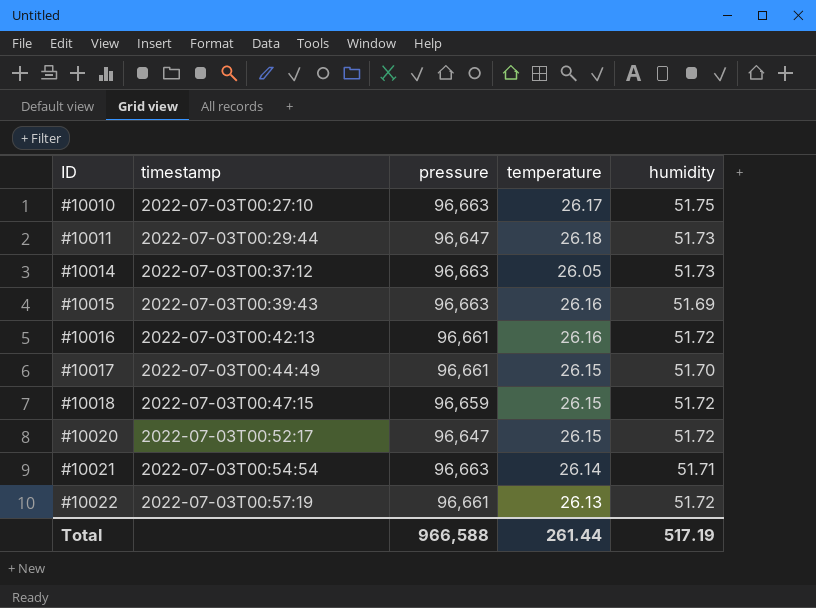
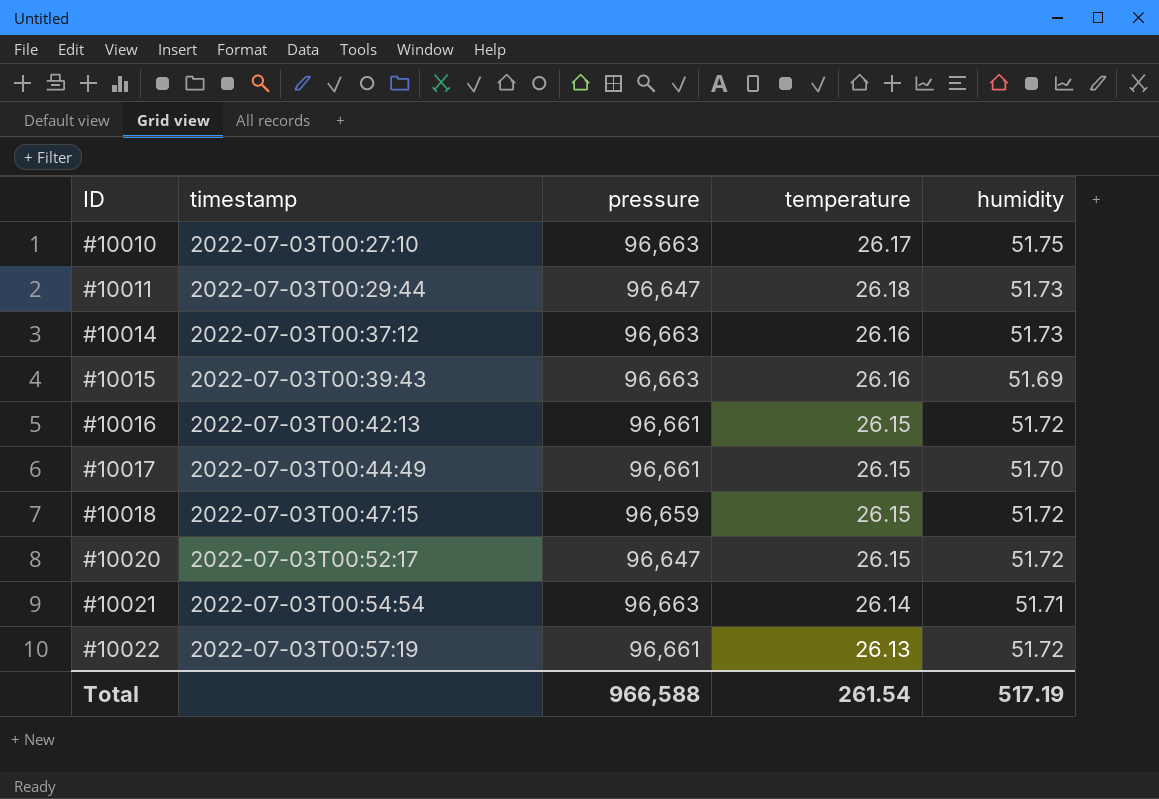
#10014 | temperature: 26.05 -> 26.16
#10016 | temperature: 26.16 -> 26.15
Total | temperature: 261.44 -> 261.54

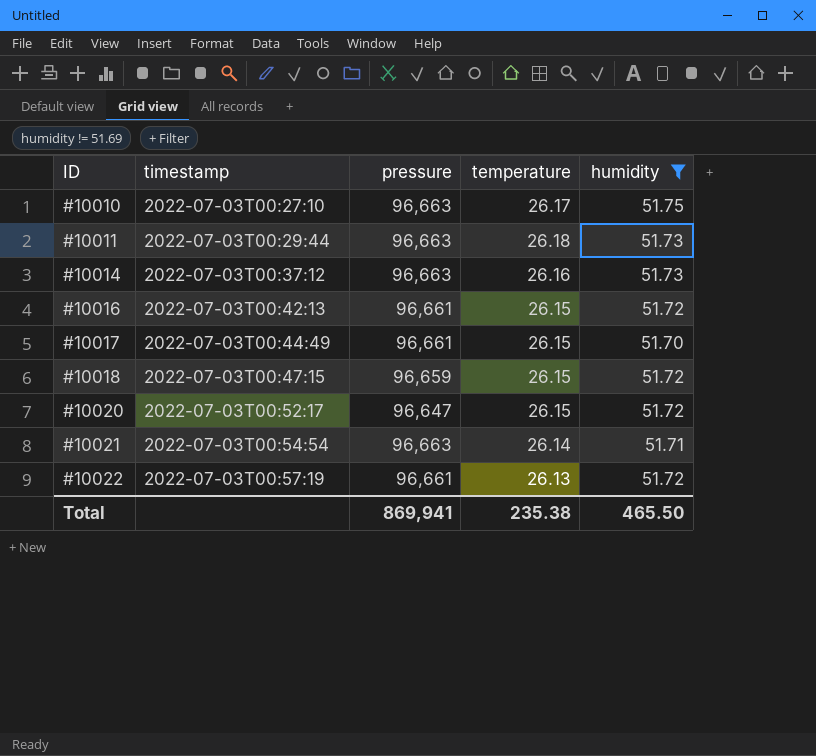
filter: none -> humidity != 51.69
#10011 | pressure: 96,647 -> 96,663
Total | pressure: 966,588 -> 869,941
Total | temperature: 261.54 -> 235.38
Total | humidity: 517.19 -> 465.50

